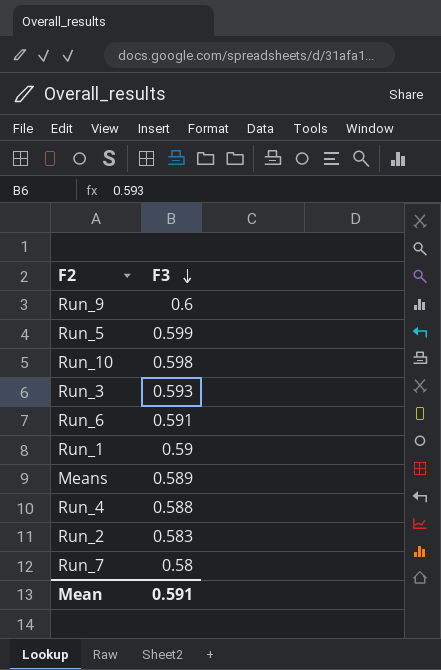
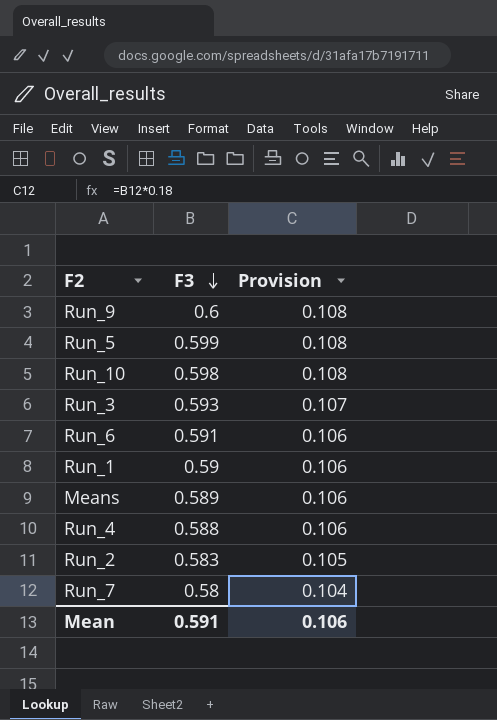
column Provision | formula: none -> [F3] * 0.18

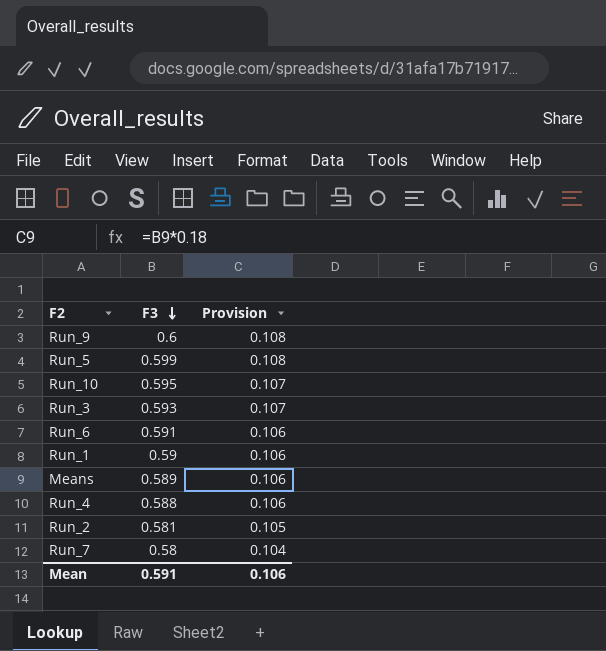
Run_10 | F3: 0.598 -> 0.595
Run_10 | Provision: 0.108 -> 0.107
Run_2 | F3: 0.583 -> 0.581

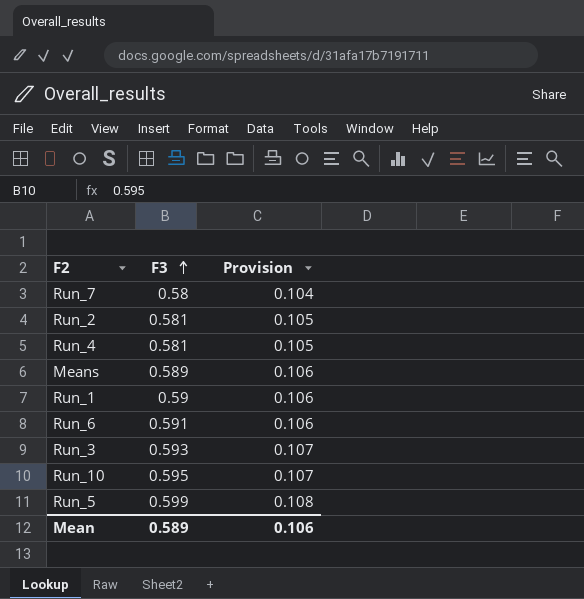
row order: F3 descending -> F3 ascending
row Run_9: 0.6 | 0.108 -> none
Run_4 | F3: 0.588 -> 0.581
Run_4 | Provision: 0.106 -> 0.105
Mean | F3: 0.591 -> 0.589

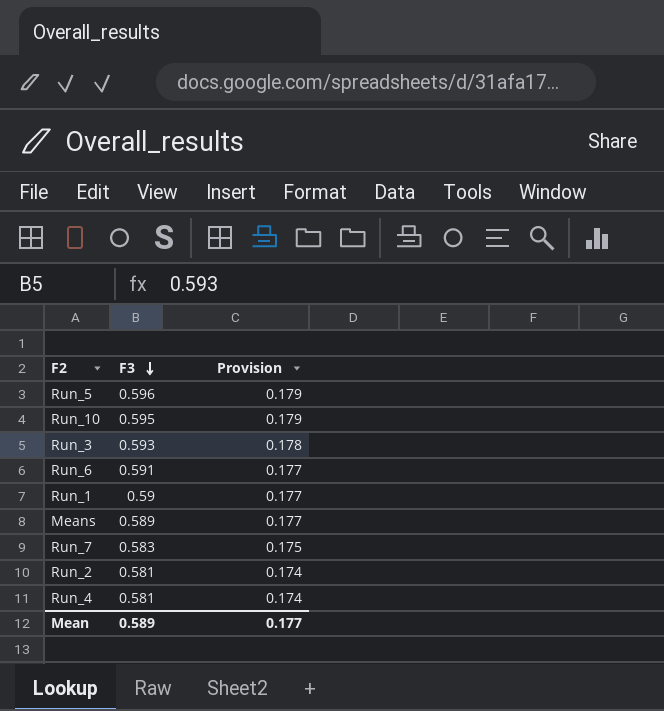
row order: F3 ascending -> F3 descending
column Provision | formula: [F3] * 0.18 -> [F3] * 0.3
Run_5 | F3: 0.599 -> 0.596
Run_7 | F3: 0.58 -> 0.583
Mean | Provision: 0.106 -> 0.177

